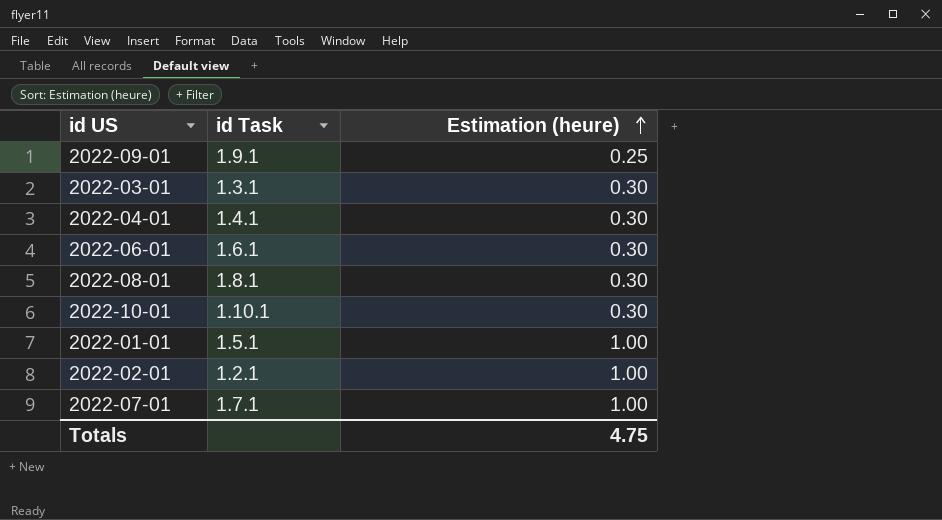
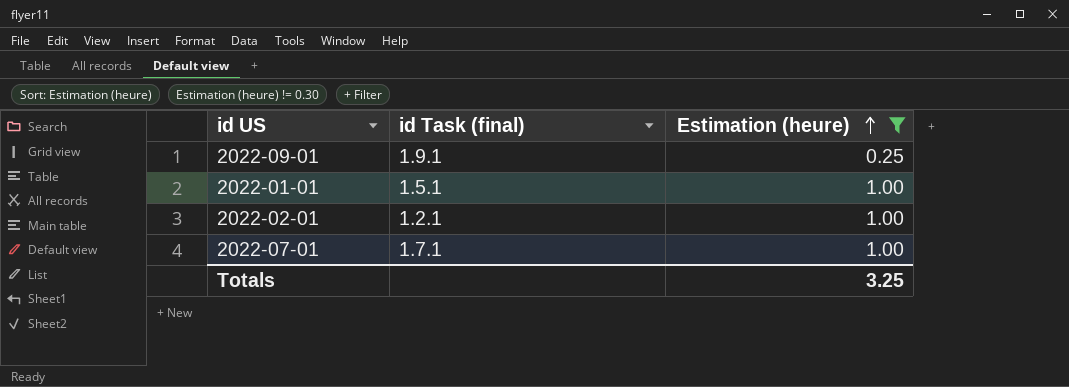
filter: none -> Estimation (heure) != 0.30
column name: id Task -> id Task (final)
Totals | Estimation (heure): 4.75 -> 3.25

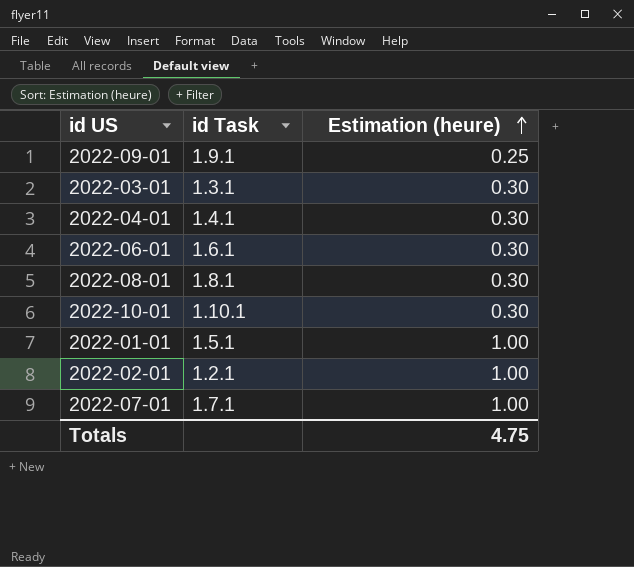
filter: Estimation (heure) != 0.30 -> none
column name: id Task (final) -> id Task
Totals | Estimation (heure): 3.25 -> 4.75

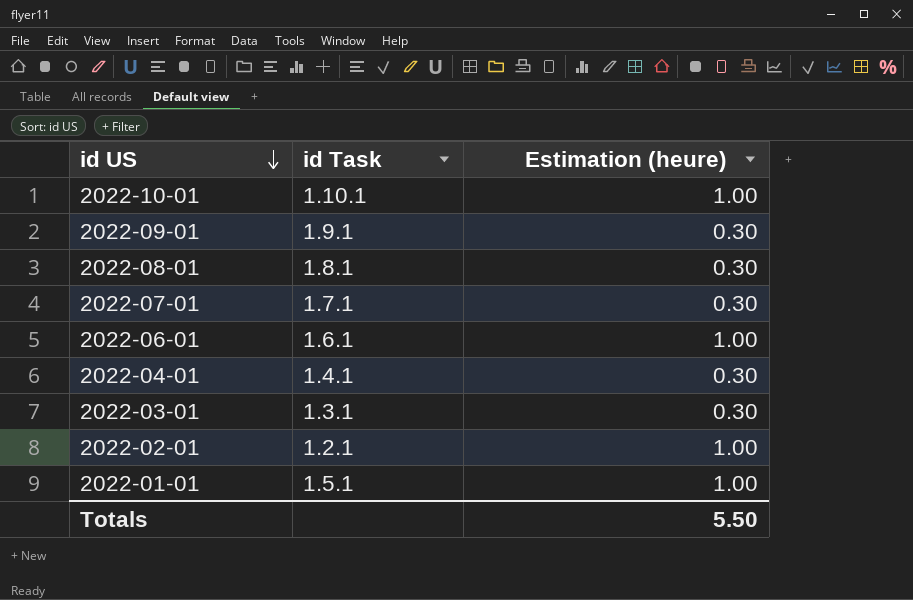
row order: Estimation (heure) ascending -> id US descending
2022-10-01 | Estimation (heure): 0.30 -> 1.00
2022-09-01 | Estimation (heure): 0.25 -> 0.30
2022-07-01 | Estimation (heure): 1.00 -> 0.30
2022-06-01 | Estimation (heure): 0.30 -> 1.00
Totals | Estimation (heure): 4.75 -> 5.50

